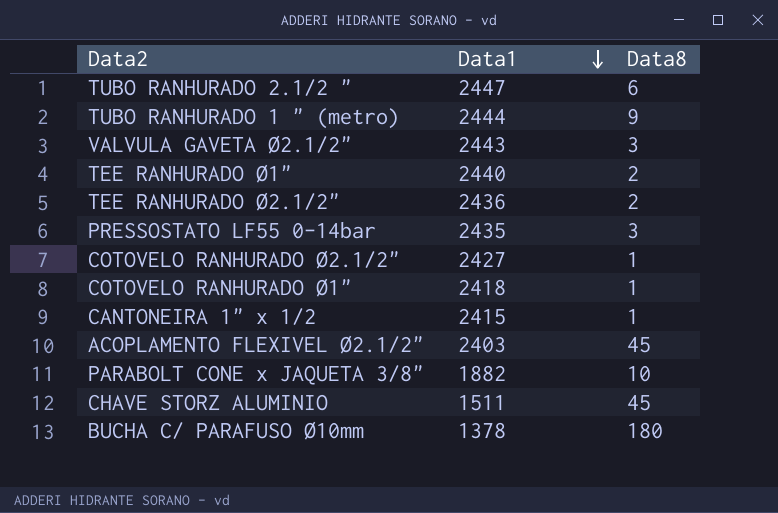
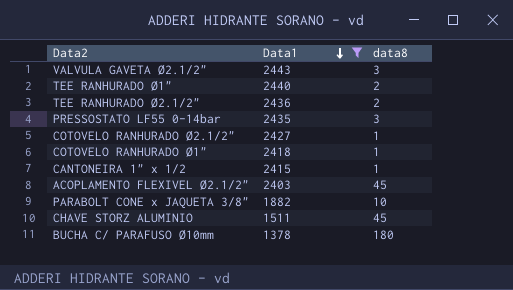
filter: none -> Data1 <= 2443
column name: Data8 -> data8

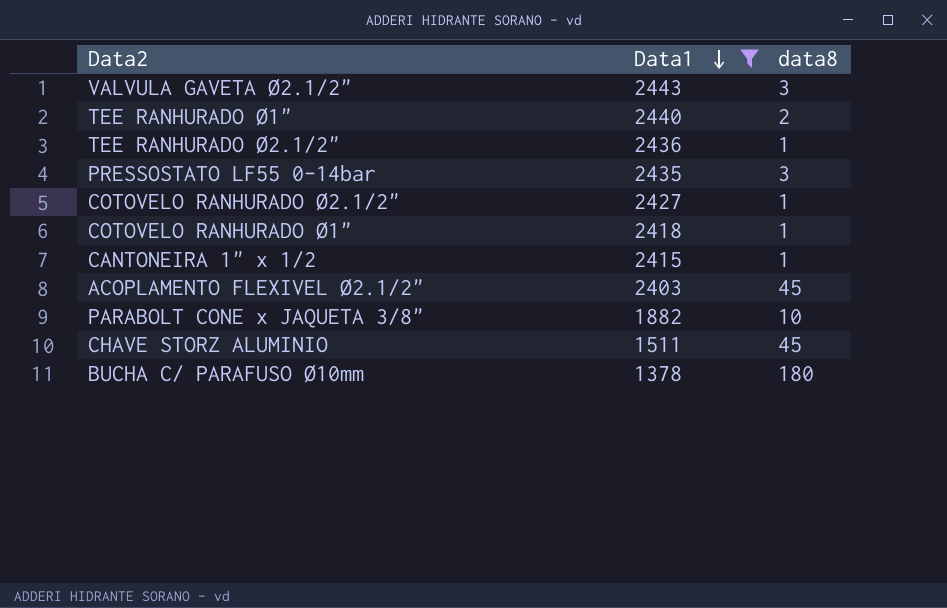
TEE RANHURADO Ø2.1/2" | data8: 2 -> 1

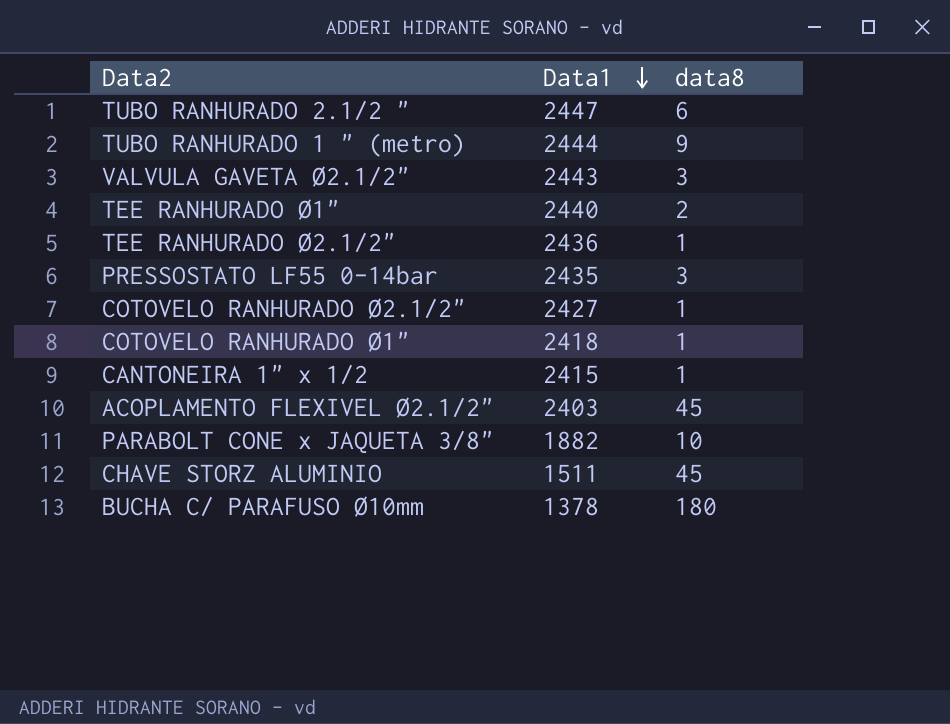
filter: Data1 <= 2443 -> none

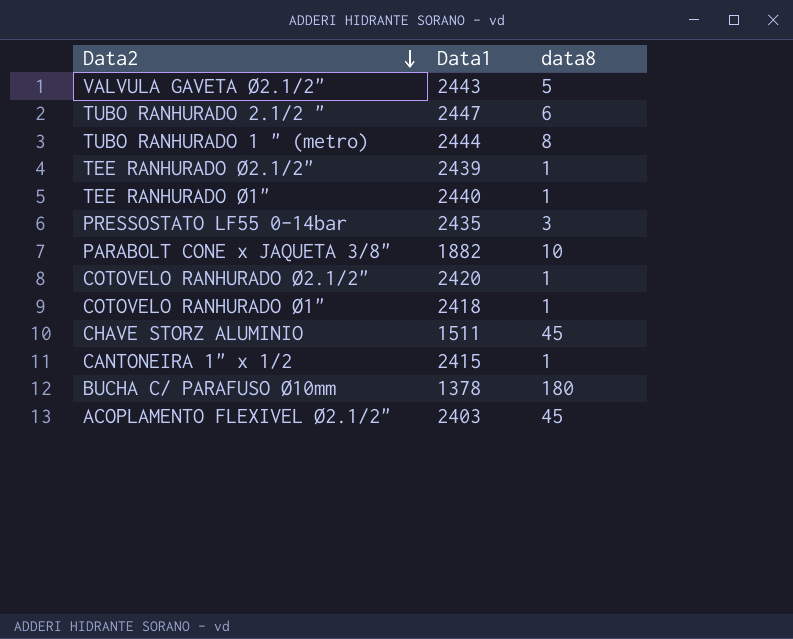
row order: Data1 descending -> Data2 descending
VALVULA GAVETA Ø2.1/2" | data8: 3 -> 5
TUBO RANHURADO 1 " (metro) | data8: 9 -> 8
TEE RANHURADO Ø2.1/2" | Data1: 2436 -> 2439
TEE RANHURADO Ø1" | data8: 2 -> 1
COTOVELO RANHURADO Ø2.1/2" | Data1: 2427 -> 2420

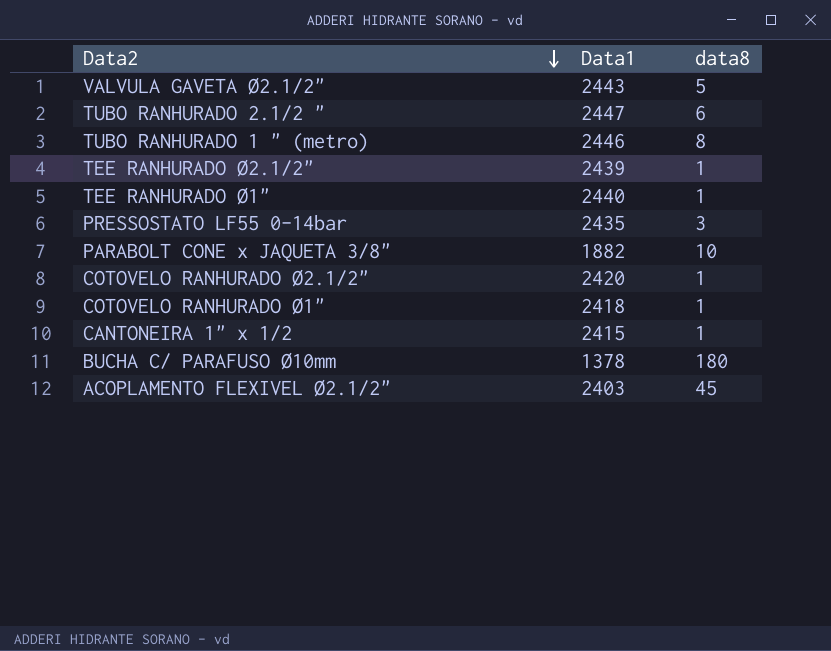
row CHAVE STORZ ALUMINIO: 1511 | 45 -> none
TUBO RANHURADO 1 " (metro) | Data1: 2444 -> 2446

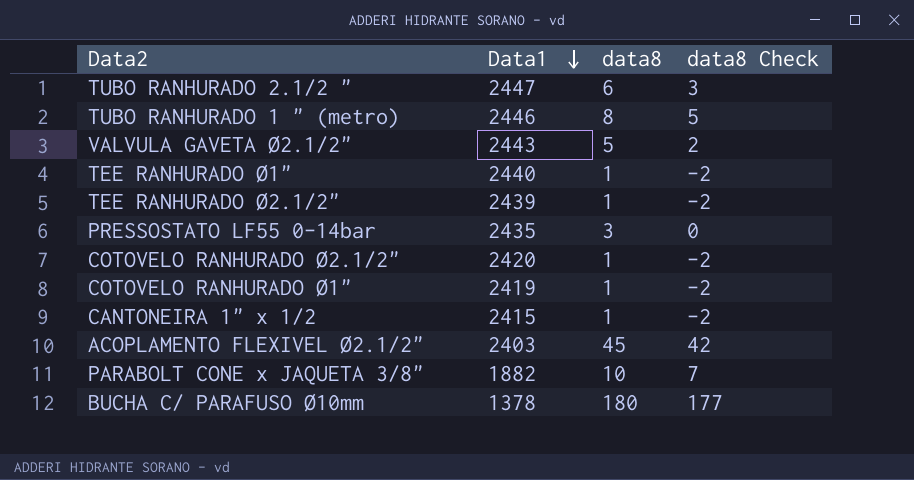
row order: Data2 descending -> Data1 descending
column data8 Check | formula: none -> [data8] - 3
COTOVELO RANHURADO Ø1" | Data1: 2418 -> 2419

